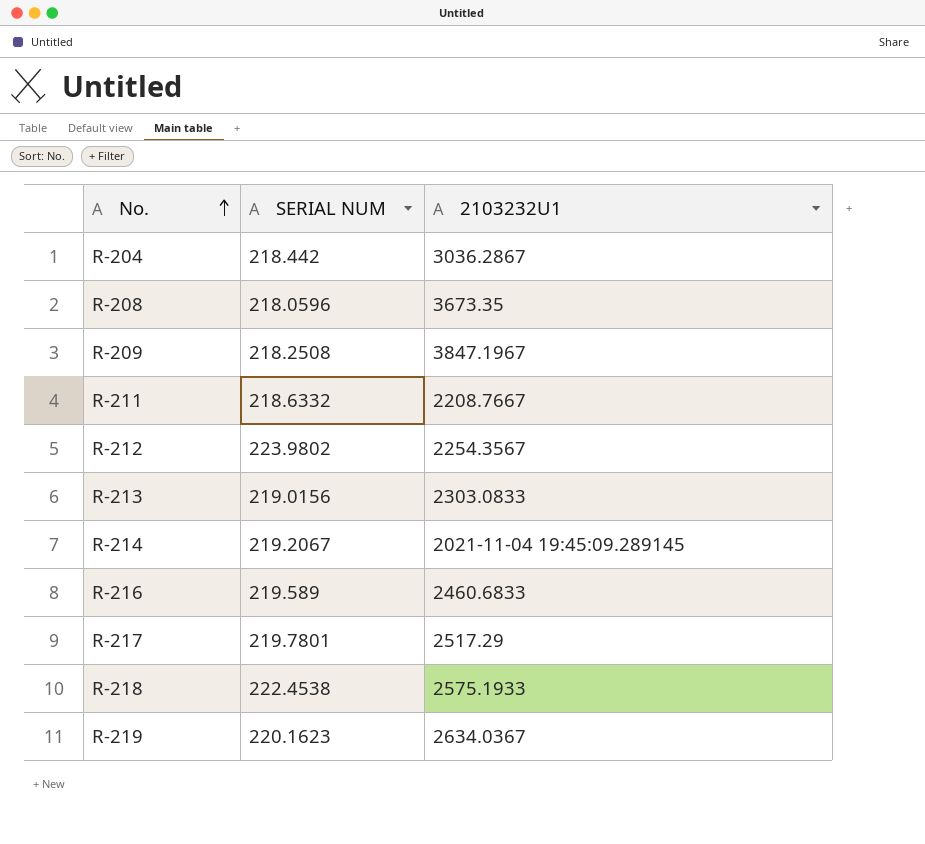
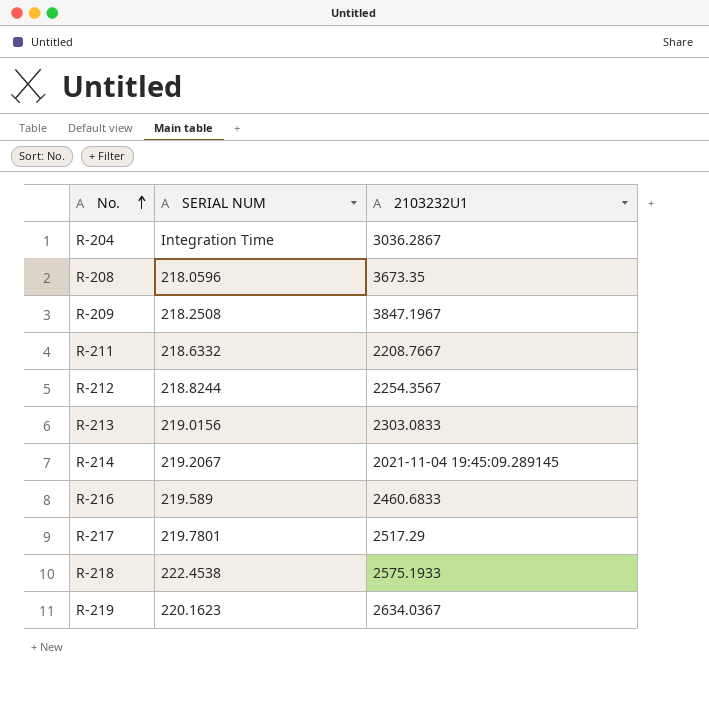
R-204 | SERIAL NUM: 218.442 -> Integration Time
R-212 | SERIAL NUM: 223.9802 -> 218.8244

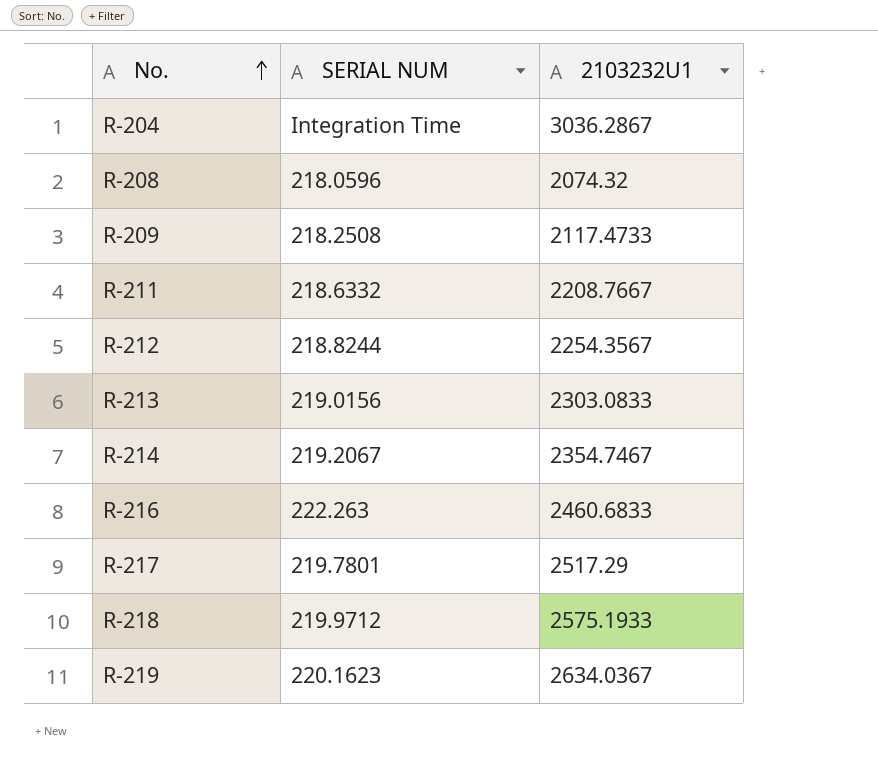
R-208 | 2103232U1: 3673.35 -> 2074.32
R-209 | 2103232U1: 3847.1967 -> 2117.4733
R-214 | 2103232U1: 2021-11-04 19:45:09.289145 -> 2354.7467
R-216 | SERIAL NUM: 219.589 -> 222.263
R-218 | SERIAL NUM: 222.4538 -> 219.9712

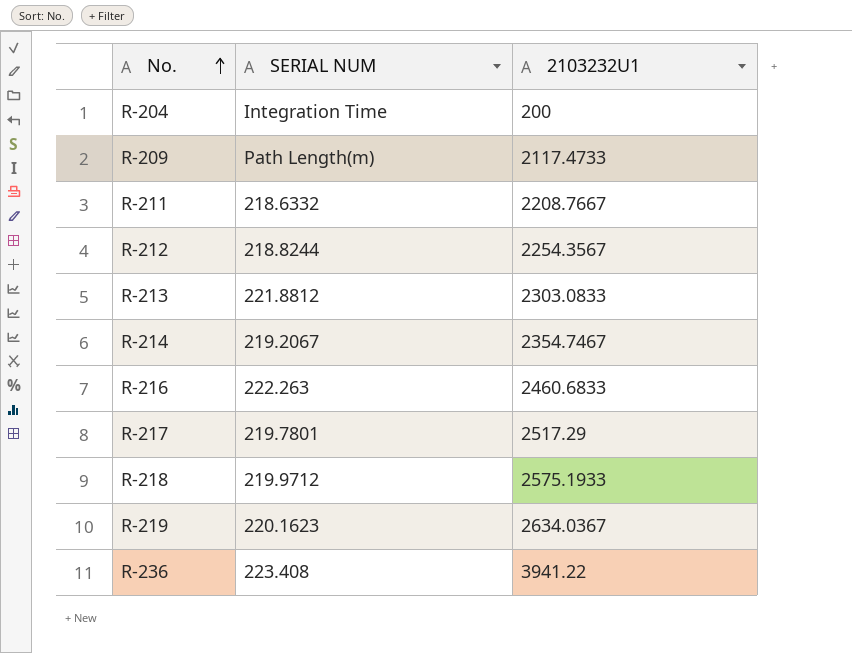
row R-208: 218.0596 | 2074.32 -> none
R-204 | 2103232U1: 3036.2867 -> 200
R-209 | SERIAL NUM: 218.2508 -> Path Length(m)
R-213 | SERIAL NUM: 219.0156 -> 221.8812
row R-236: none -> 223.408 | 3941.22

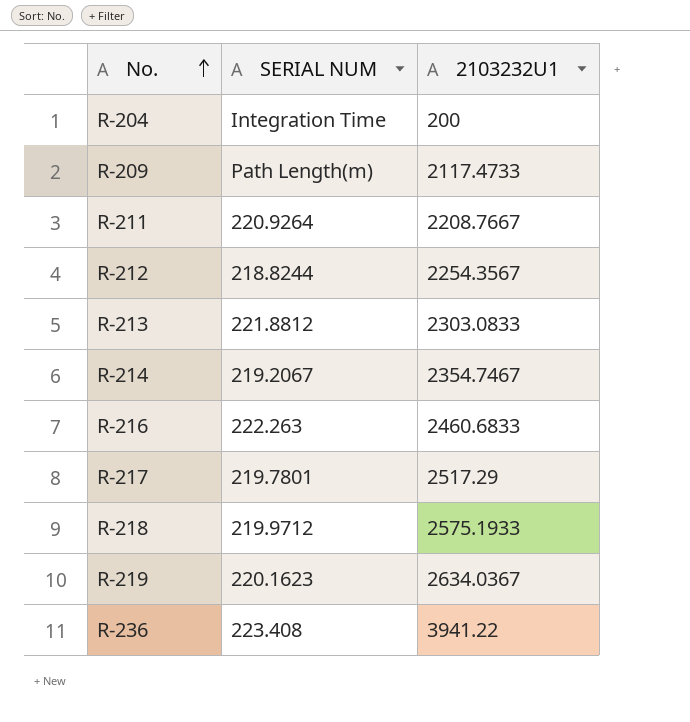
R-211 | SERIAL NUM: 218.6332 -> 220.9264

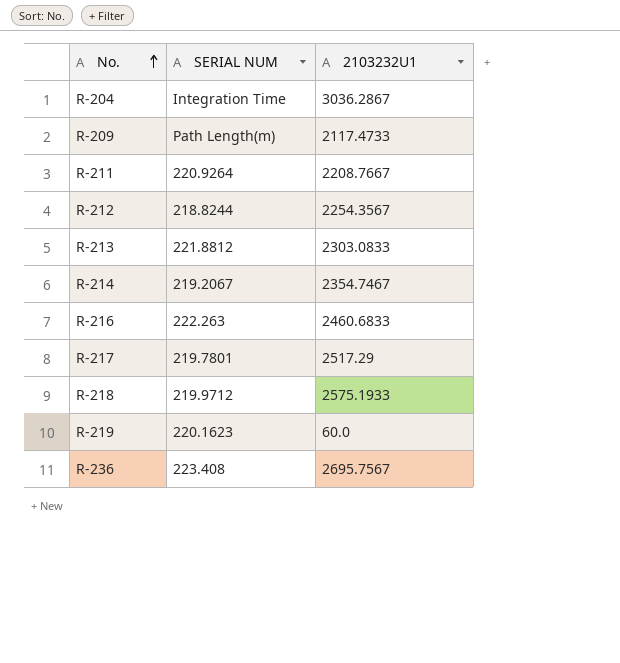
R-204 | 2103232U1: 200 -> 3036.2867
R-219 | 2103232U1: 2634.0367 -> 60.0
R-236 | 2103232U1: 3941.22 -> 2695.7567

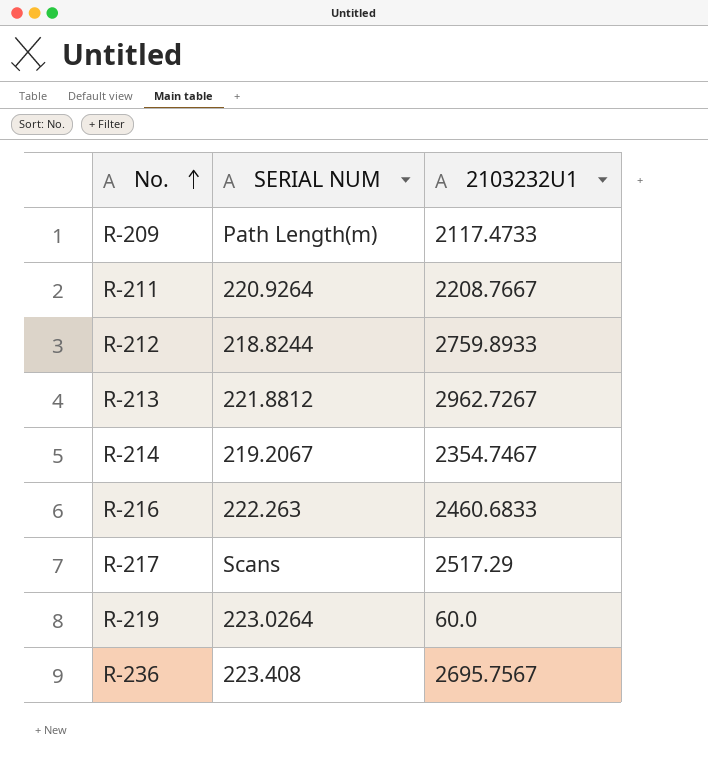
row R-204: Integration Time | 3036.2867 -> none
row R-218: 219.9712 | 2575.1933 -> none
R-212 | 2103232U1: 2254.3567 -> 2759.8933
R-213 | 2103232U1: 2303.0833 -> 2962.7267
R-217 | SERIAL NUM: 219.7801 -> Scans
R-219 | SERIAL NUM: 220.1623 -> 223.0264

